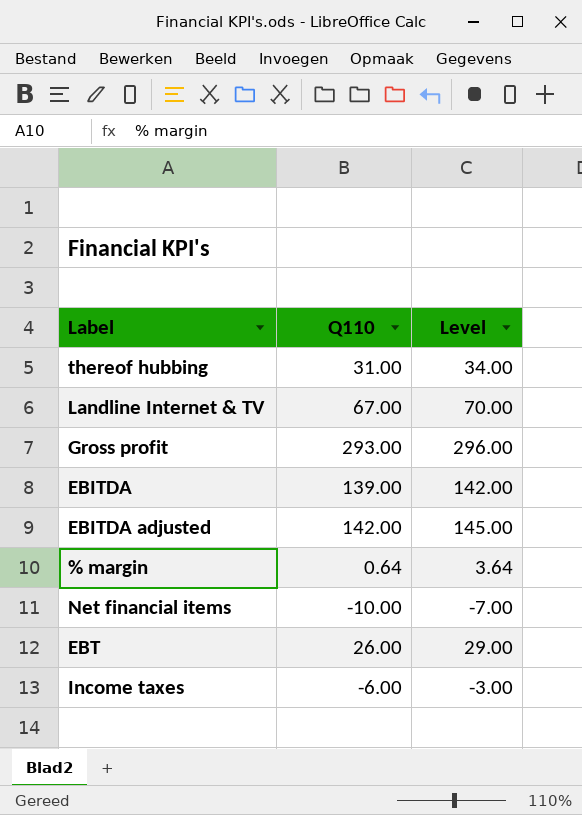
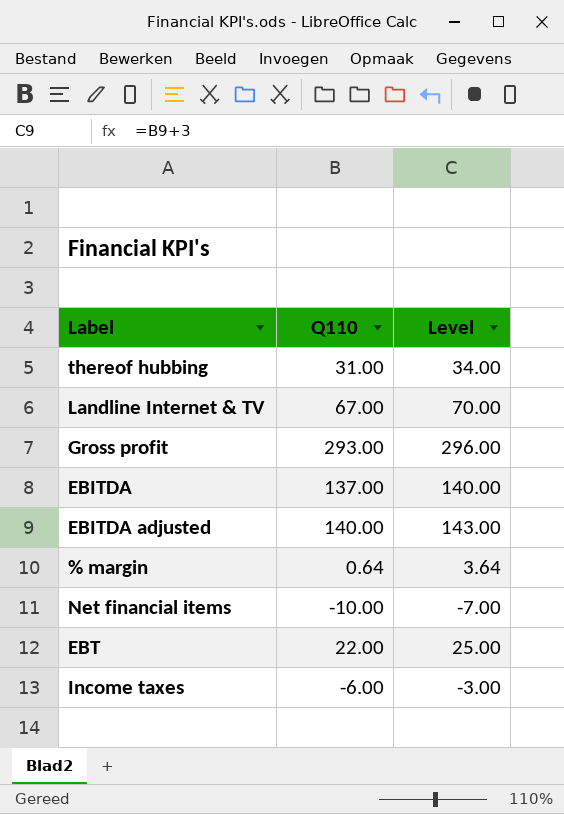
EBITDA | Q110: 139.00 -> 137.00
EBITDA | Level: 142.00 -> 140.00
EBITDA adjusted | Q110: 142.00 -> 140.00
EBITDA adjusted | Level: 145.00 -> 143.00
EBT | Q110: 26.00 -> 22.00
EBT | Level: 29.00 -> 25.00

